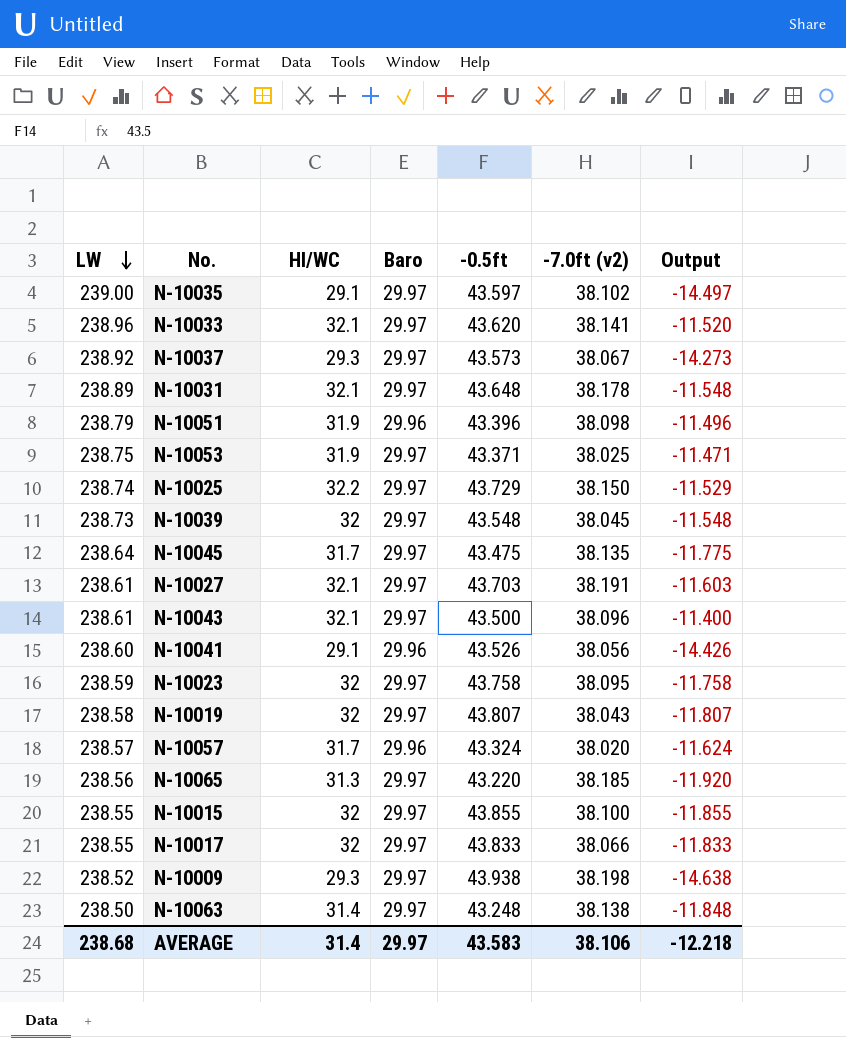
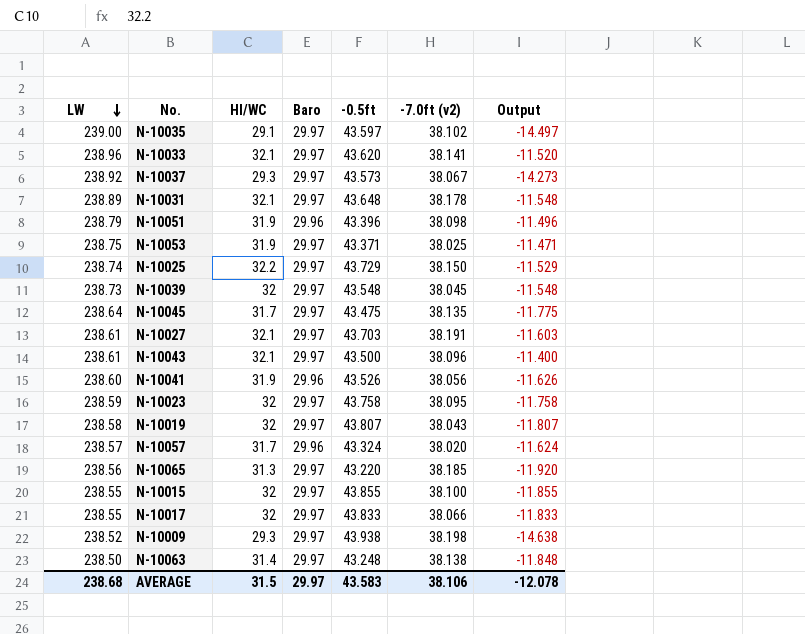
N-10041 | HI/WC: 29.1 -> 31.9
N-10041 | Output: -14.426 -> -11.626
AVERAGE | HI/WC: 31.4 -> 31.5
AVERAGE | Output: -12.218 -> -12.078

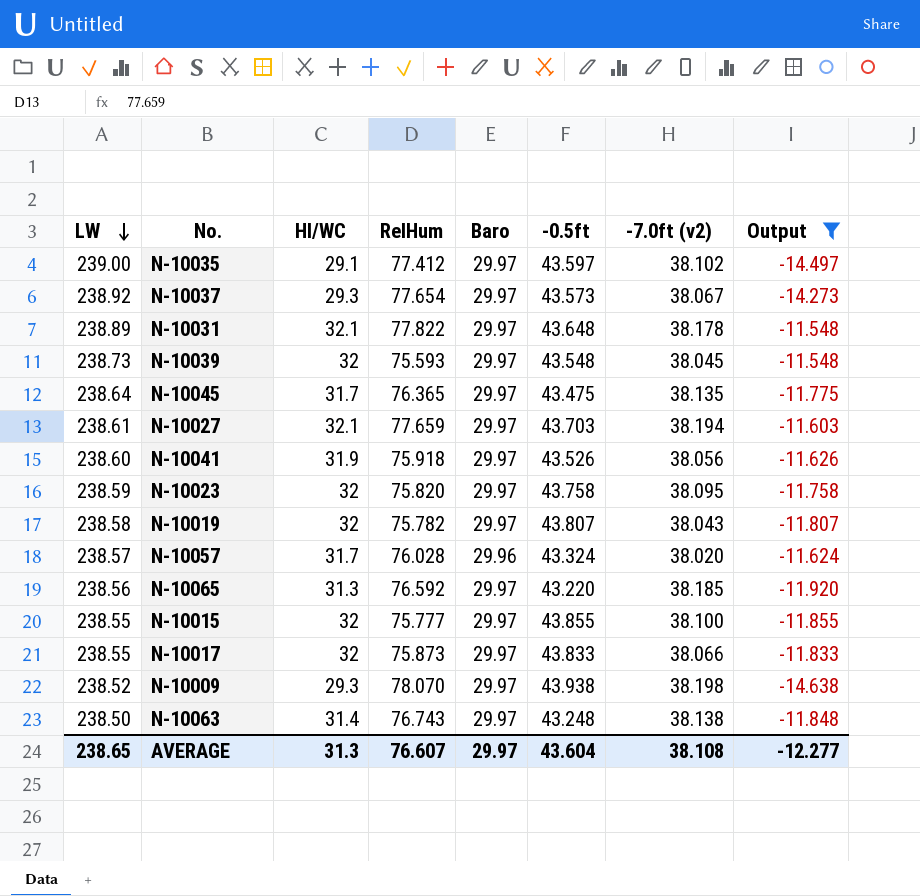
filter: none -> Output <= -11.548
column RelHum | position: none -> 4
N-10027 | -7.0ft (v2): 38.191 -> 38.194
N-10041 | Baro: 29.96 -> 29.97
AVERAGE | LW: 238.68 -> 238.65
AVERAGE | HI/WC: 31.5 -> 31.3
AVERAGE | -0.5ft: 43.583 -> 43.604
AVERAGE | -7.0ft (v2): 38.106 -> 38.108
AVERAGE | Output: -12.078 -> -12.277

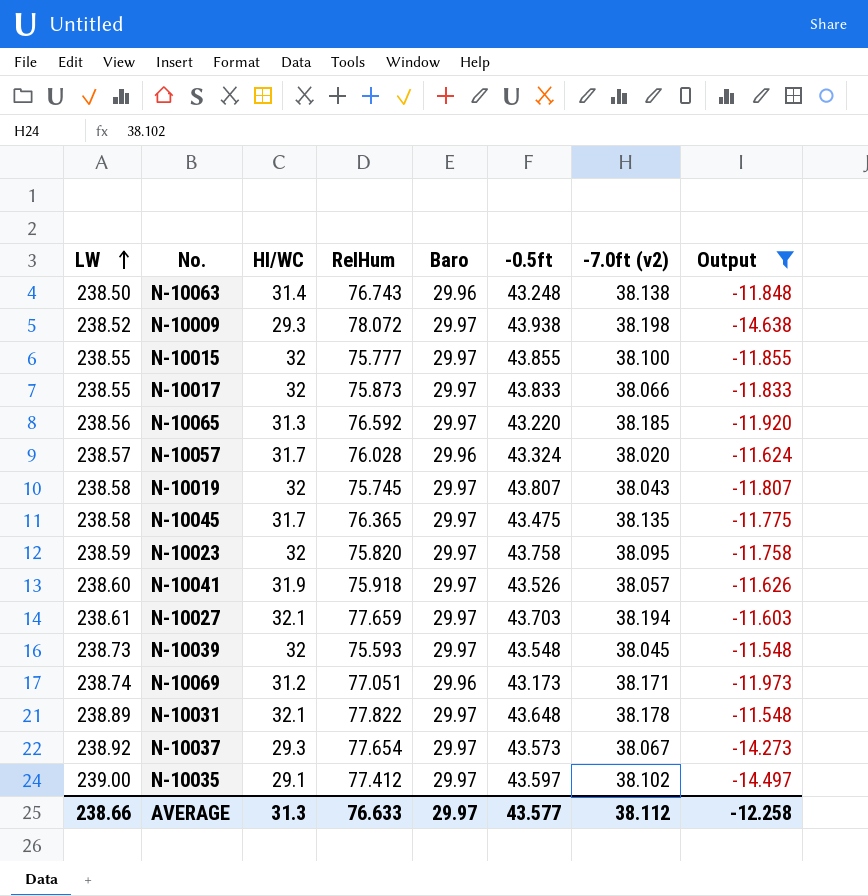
row order: LW descending -> LW ascending
N-10063 | Baro: 29.97 -> 29.96
N-10009 | RelHum: 78.070 -> 78.072
N-10019 | RelHum: 75.782 -> 75.745
N-10045 | LW: 238.64 -> 238.58
N-10041 | -7.0ft (v2): 38.056 -> 38.057
row N-10069: none -> 238.74 | 31.2 | 77.051 | 29.96 | 43.173 | 38.171 | -11.973
AVERAGE | LW: 238.65 -> 238.66
AVERAGE | RelHum: 76.607 -> 76.633
AVERAGE | -0.5ft: 43.604 -> 43.577
AVERAGE | -7.0ft (v2): 38.108 -> 38.112
AVERAGE | Output: -12.277 -> -12.258

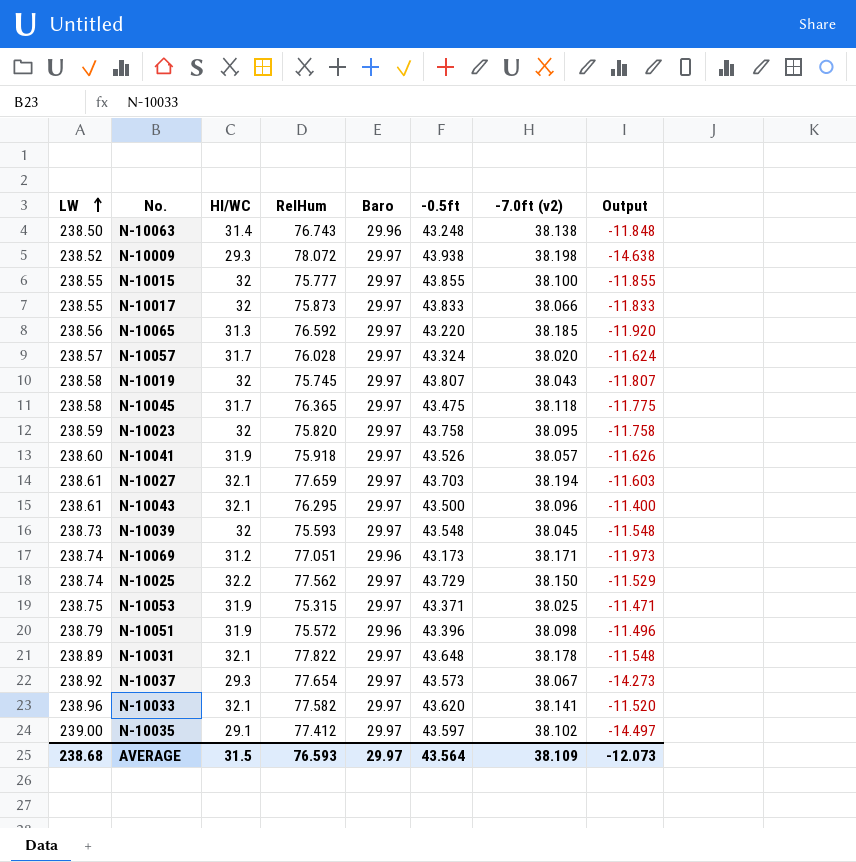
filter: Output <= -11.548 -> none
N-10057 | Baro: 29.96 -> 29.97
N-10045 | -7.0ft (v2): 38.135 -> 38.118
AVERAGE | LW: 238.66 -> 238.68
AVERAGE | HI/WC: 31.3 -> 31.5
AVERAGE | RelHum: 76.633 -> 76.593
AVERAGE | -0.5ft: 43.577 -> 43.564
AVERAGE | -7.0ft (v2): 38.112 -> 38.109
AVERAGE | Output: -12.258 -> -12.073

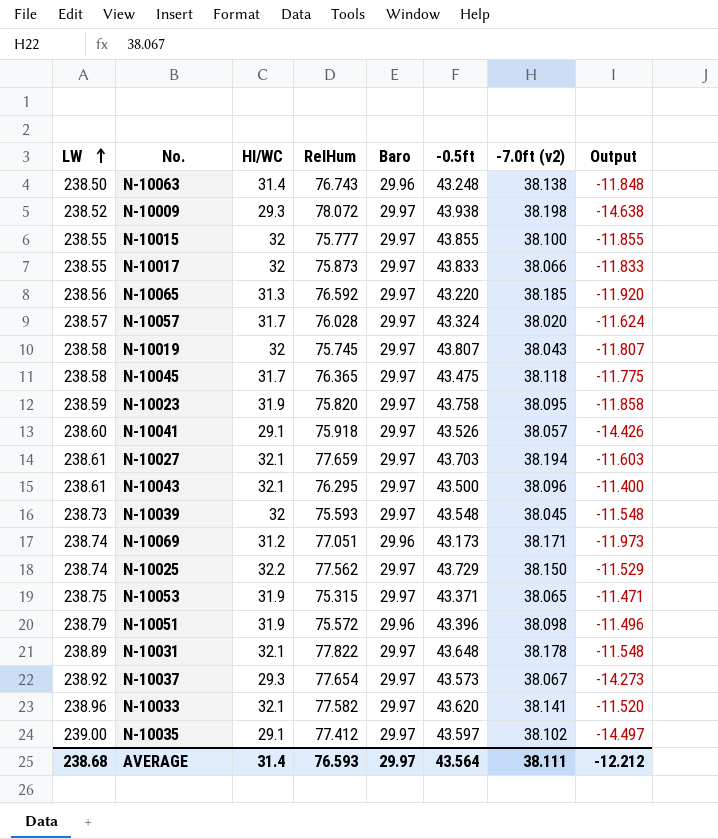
N-10023 | HI/WC: 32 -> 31.9
N-10023 | Output: -11.758 -> -11.858
N-10041 | HI/WC: 31.9 -> 29.1
N-10041 | Output: -11.626 -> -14.426
N-10053 | -7.0ft (v2): 38.025 -> 38.065
AVERAGE | HI/WC: 31.5 -> 31.4
AVERAGE | -7.0ft (v2): 38.109 -> 38.111
AVERAGE | Output: -12.073 -> -12.212

